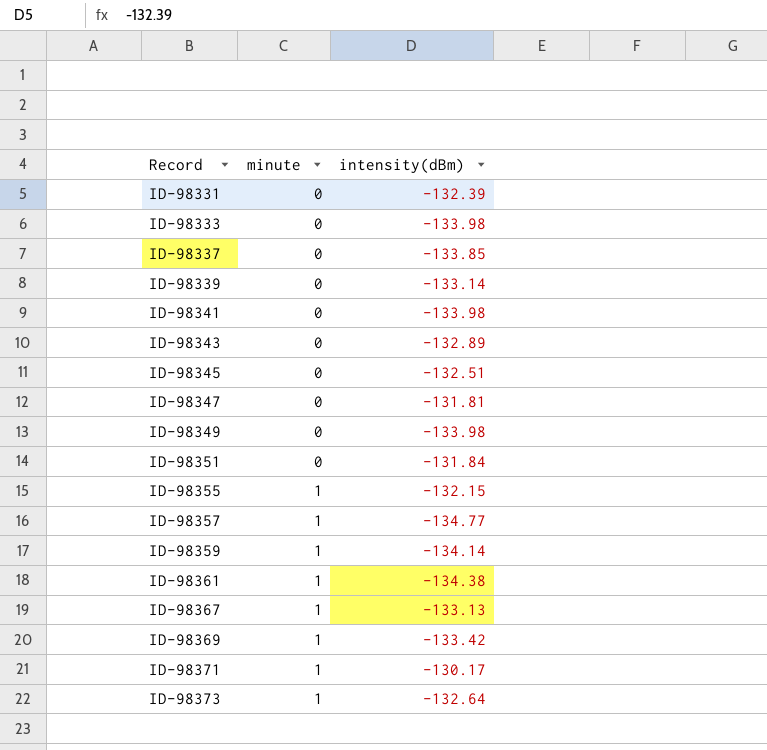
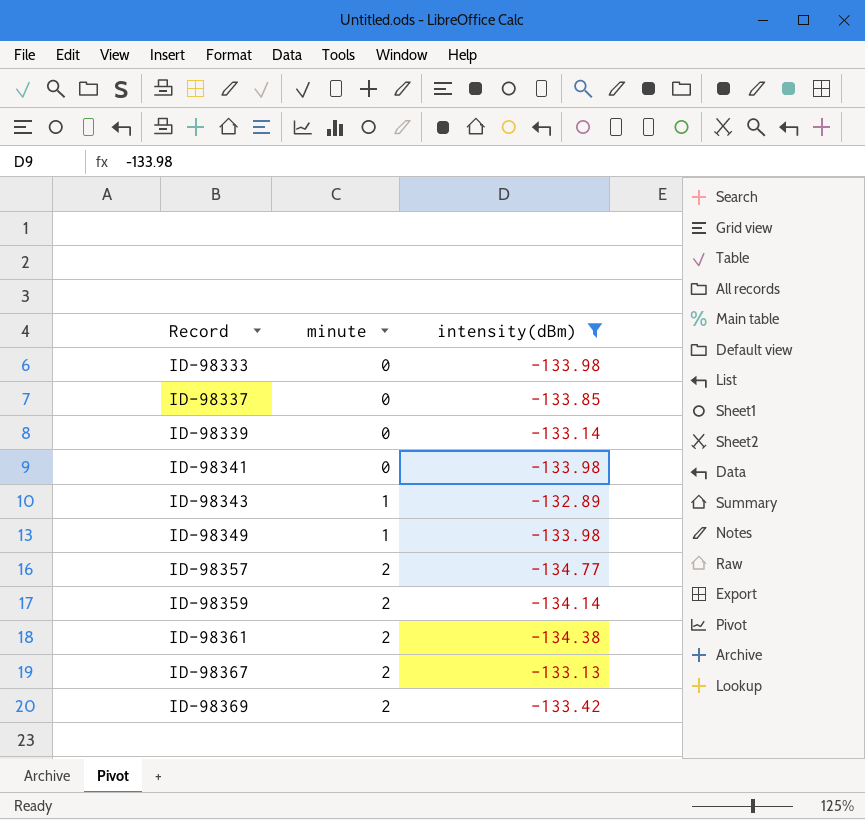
filter: none -> intensity(dBm) <= -132.89
ID-98343 | minute: 0 -> 1
ID-98349 | minute: 0 -> 1
ID-98357 | minute: 1 -> 2
ID-98359 | minute: 1 -> 2
ID-98361 | minute: 1 -> 2
ID-98367 | minute: 1 -> 2
ID-98369 | minute: 1 -> 2

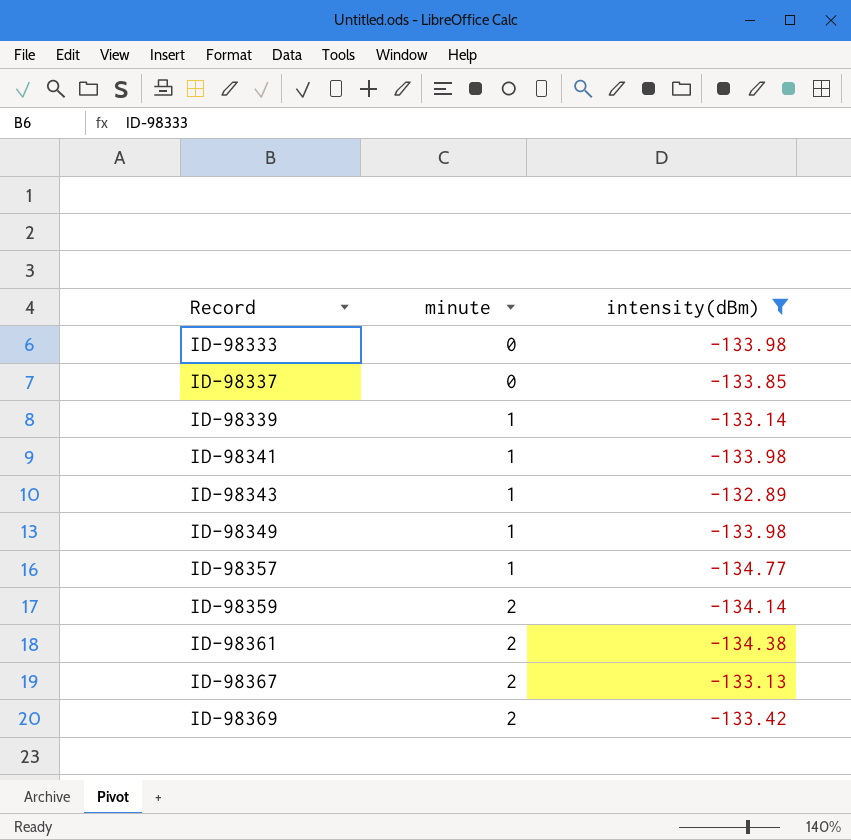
ID-98339 | minute: 0 -> 1
ID-98341 | minute: 0 -> 1
ID-98357 | minute: 2 -> 1

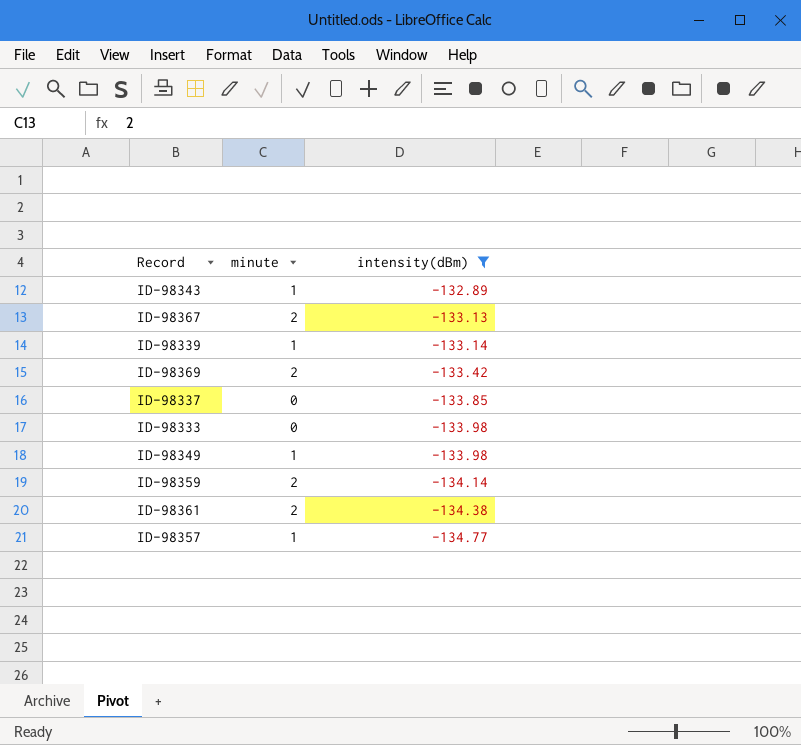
row order: Record ascending -> intensity(dBm) descending
row ID-98341: 1 | -133.98 -> none

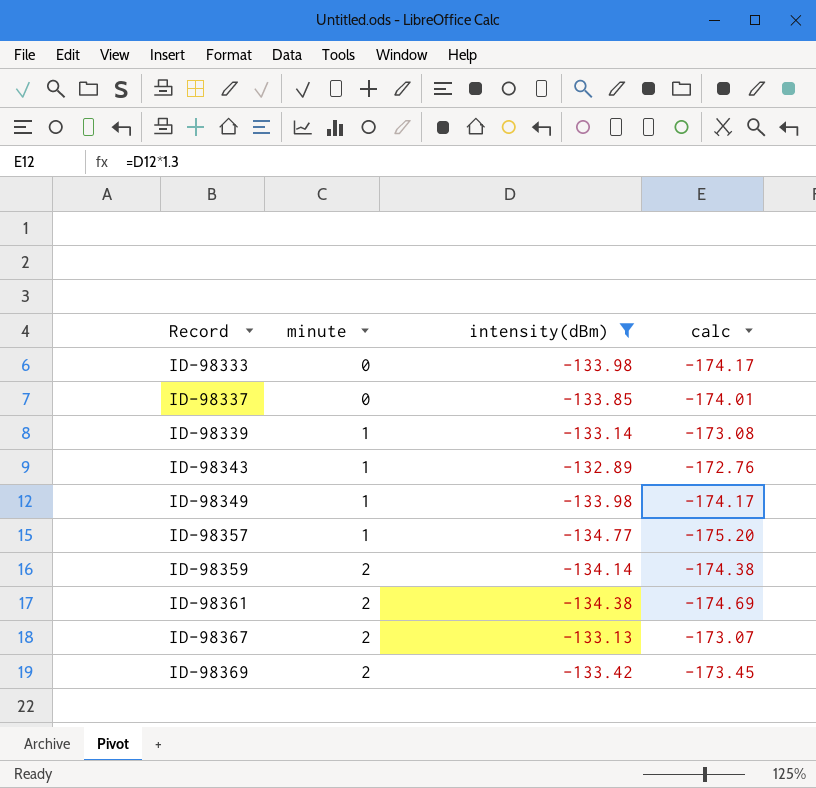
row order: intensity(dBm) descending -> Record ascending
column calc | formula: none -> [intensity(dBm)] * 1.3

